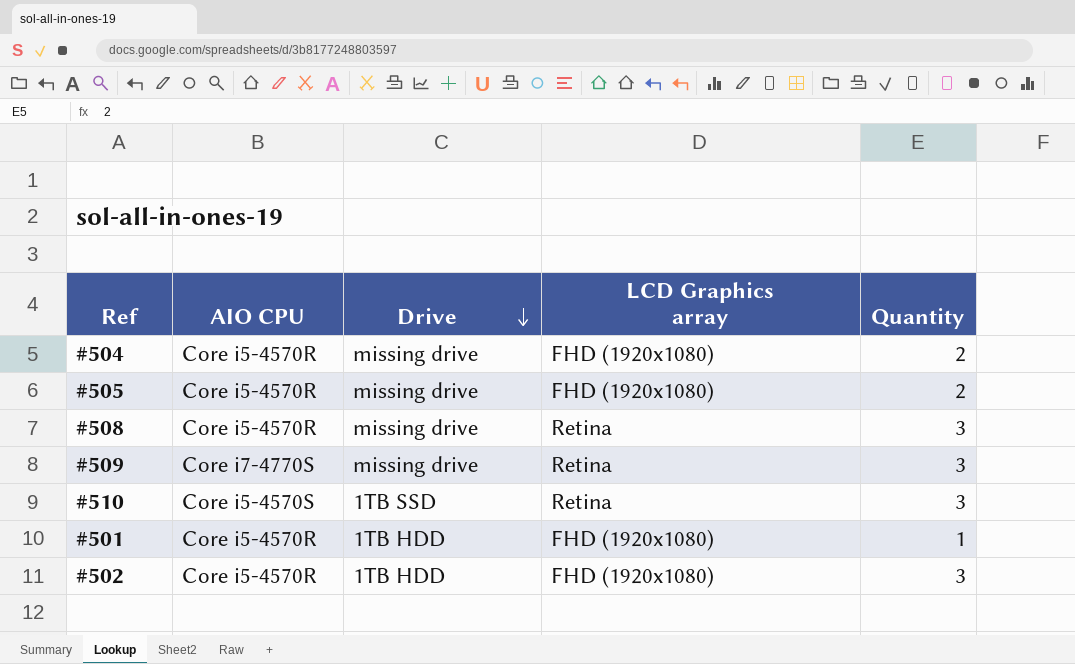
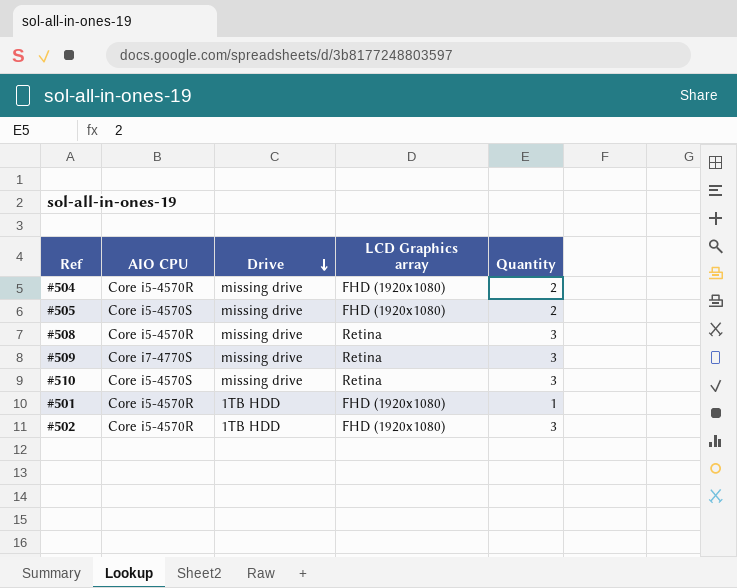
#505 | AIO CPU: Core i5-4570R -> Core i5-4570S
#510 | Drive: 1TB SSD -> missing drive

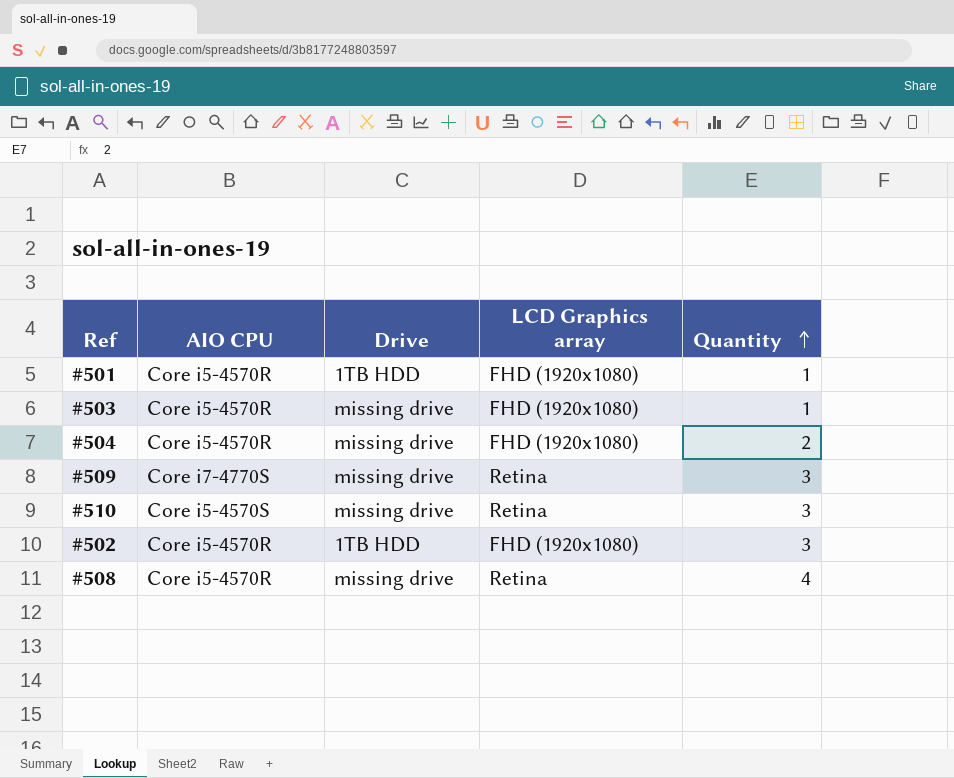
row order: Drive descending -> Quantity ascending
row #505: Core i5-4570S | missing drive | FHD (1920x1080) | 2 -> none
row #503: none -> Core i5-4570R | missing drive | FHD (1920x1080) | 1
#508 | Quantity: 3 -> 4

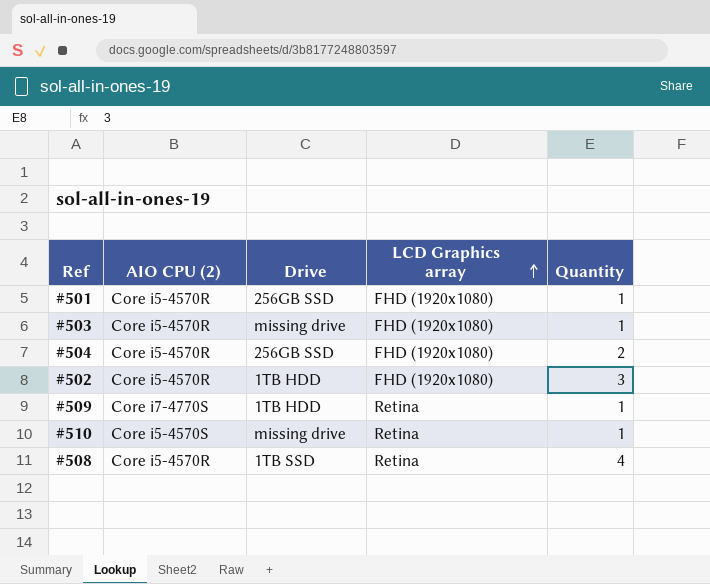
row order: Quantity ascending -> LCD Graphics array ascending
column name: AIO CPU -> AIO CPU (2)
#501 | Drive: 1TB HDD -> 256GB SSD
#504 | Drive: missing drive -> 256GB SSD
#509 | Drive: missing drive -> 1TB HDD
#509 | Quantity: 3 -> 1
#510 | Quantity: 3 -> 1
#508 | Drive: missing drive -> 1TB SSD

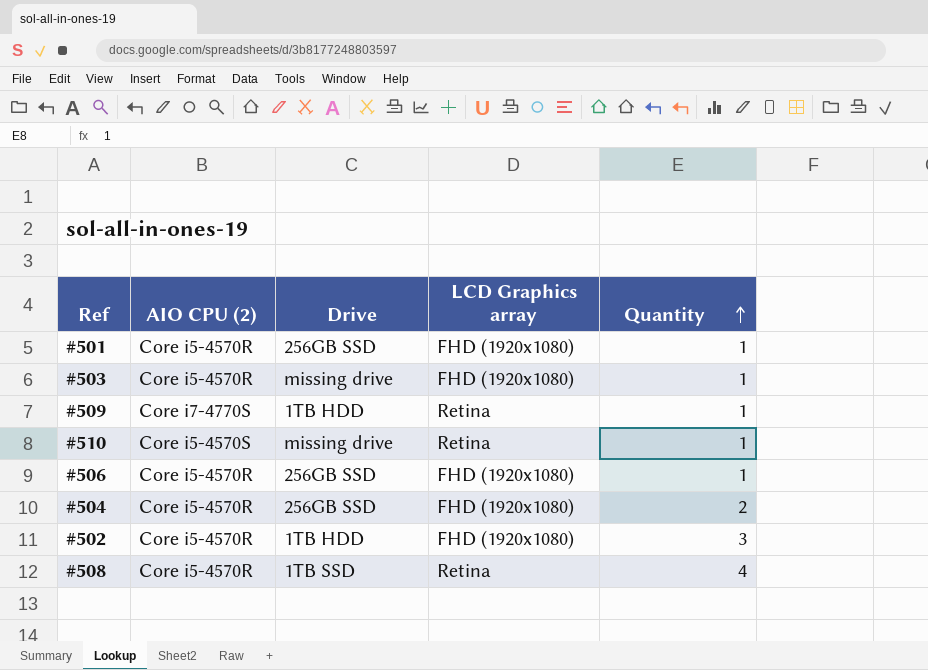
row order: LCD Graphics array ascending -> Quantity ascending
row #506: none -> Core i5-4570R | 256GB SSD | FHD (1920x1080) | 1

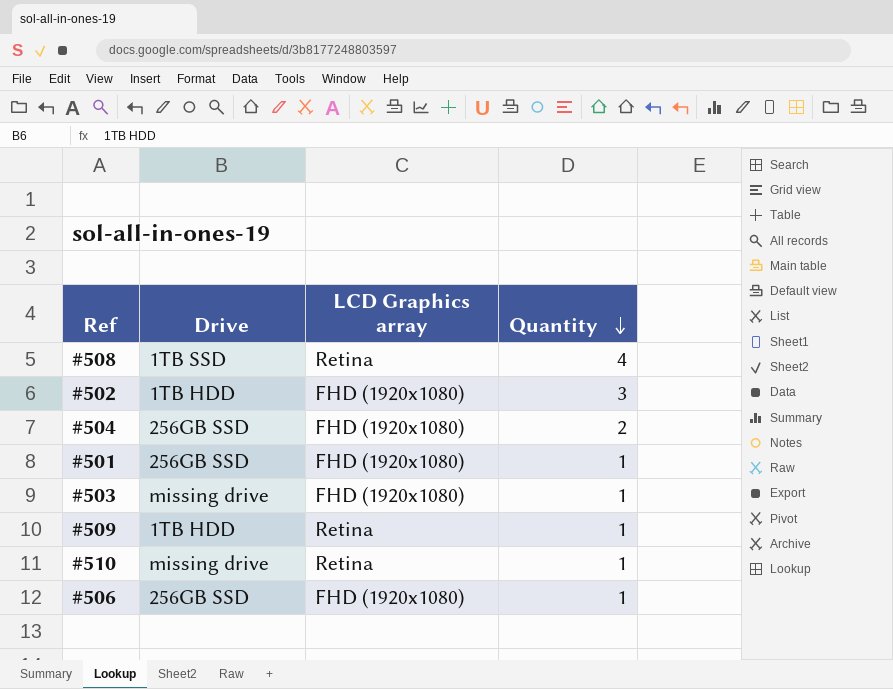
row order: Quantity ascending -> Quantity descending
column AIO CPU (2) | position: 2 -> none

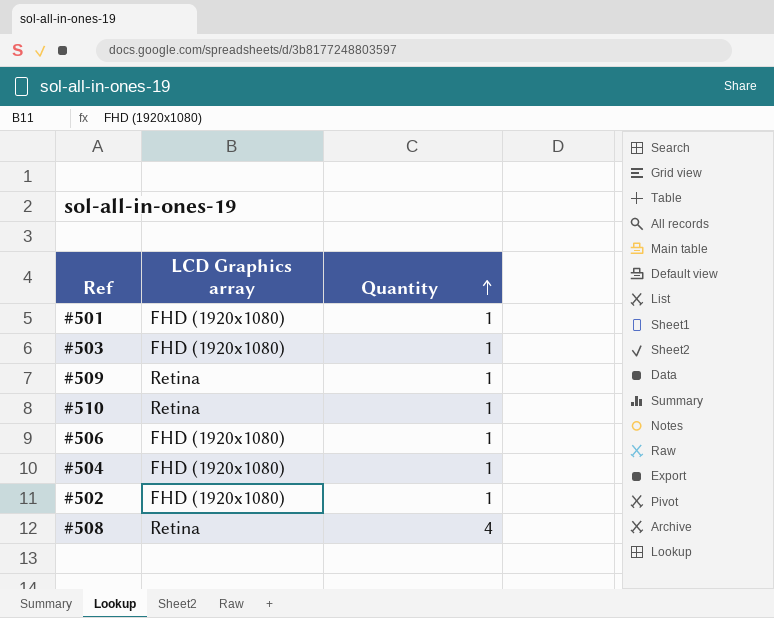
row order: Quantity descending -> Quantity ascending
column Drive | position: 2 -> none
#504 | Quantity: 2 -> 1
#502 | Quantity: 3 -> 1

